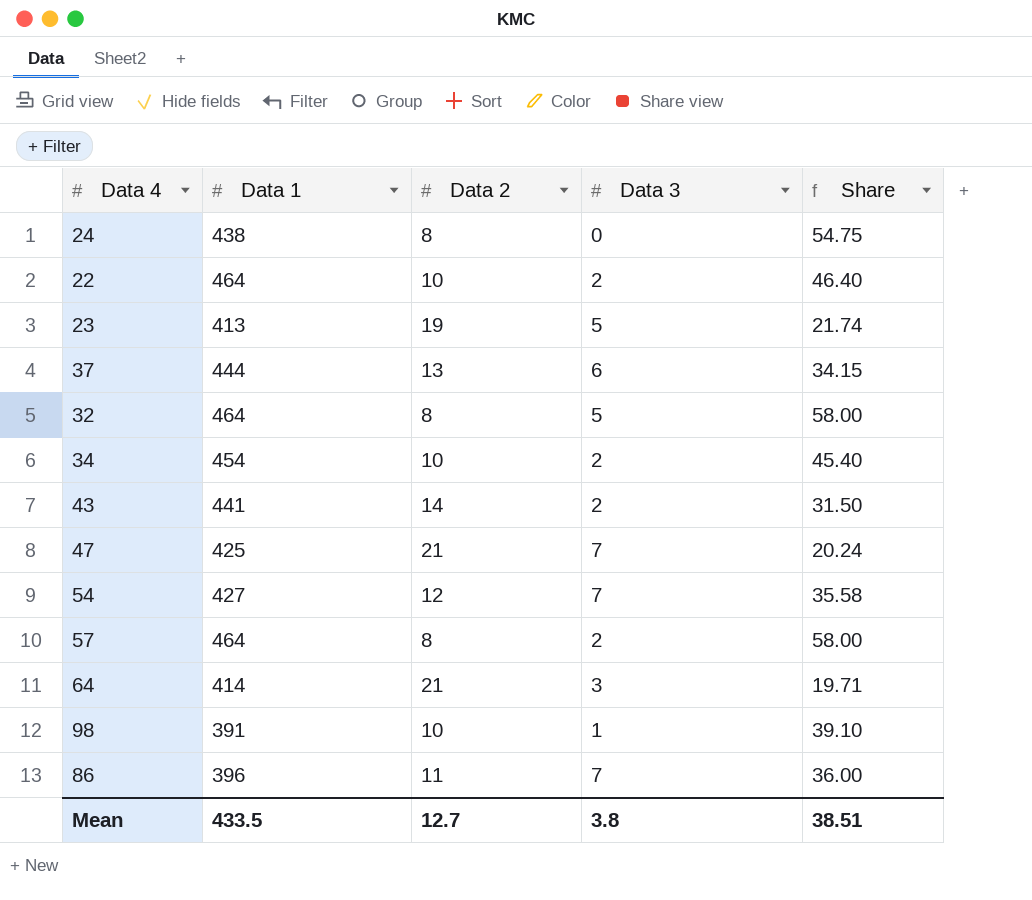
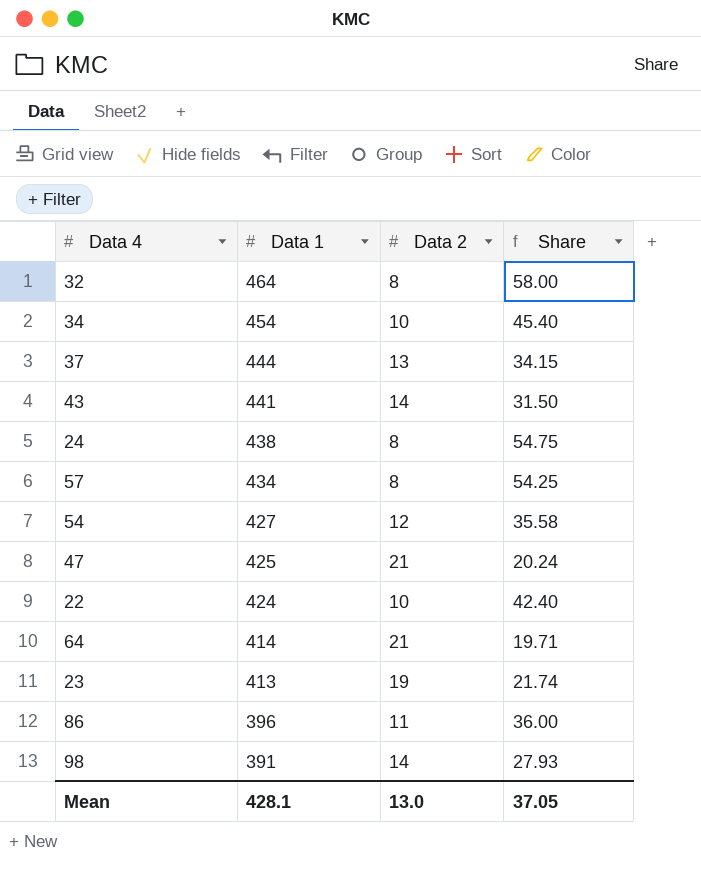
row order: none -> Data 1 descending
column Data 3 | position: 4 -> none
57 | Data 1: 464 -> 434
57 | Share: 58.00 -> 54.25
22 | Data 1: 464 -> 424
22 | Share: 46.40 -> 42.40
98 | Data 2: 10 -> 14
98 | Share: 39.10 -> 27.93
Mean | Data 1: 433.5 -> 428.1
Mean | Data 2: 12.7 -> 13.0
Mean | Share: 38.51 -> 37.05

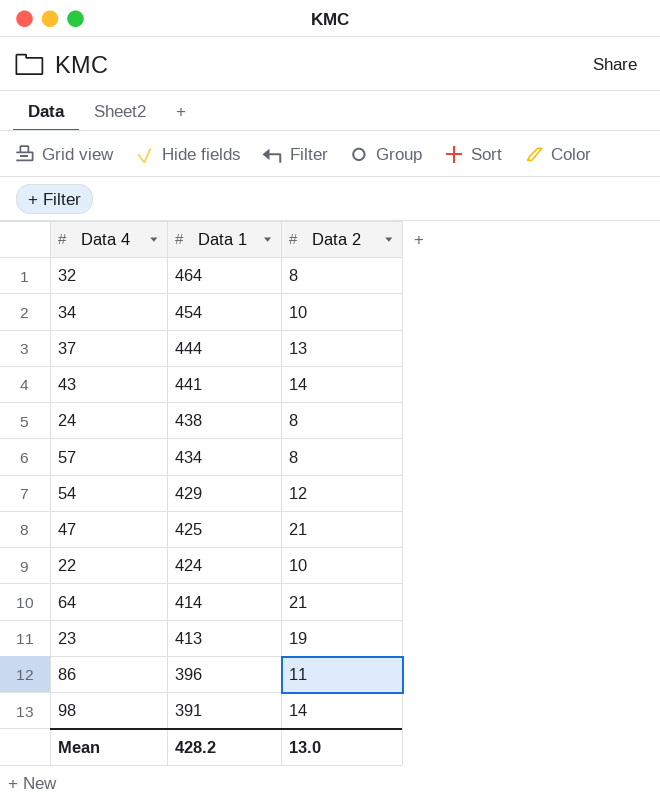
column Share | formula: [Data 1] / [Data 2] -> none
54 | Data 1: 427 -> 429
Mean | Data 1: 428.1 -> 428.2

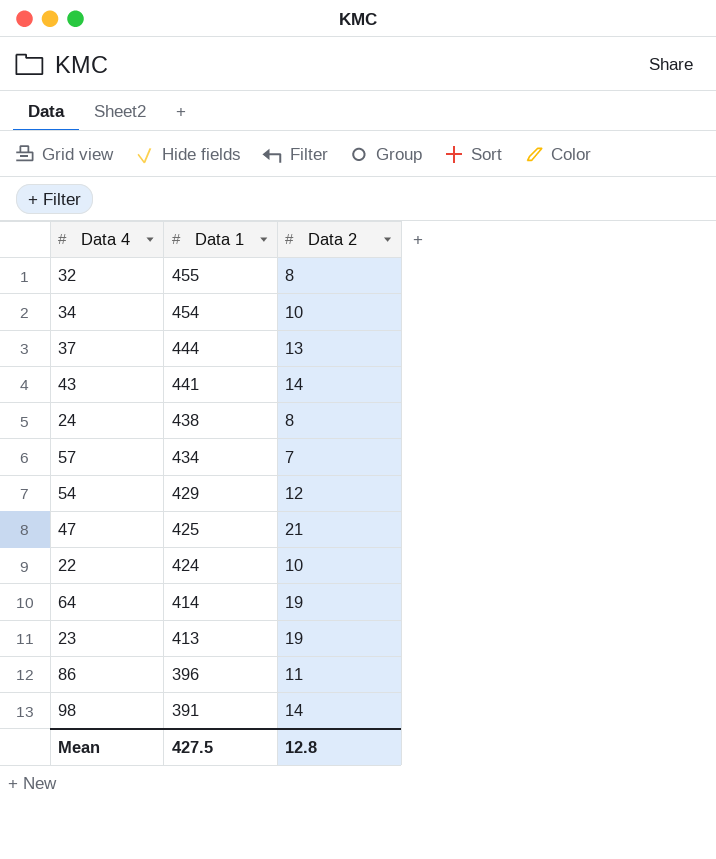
32 | Data 1: 464 -> 455
57 | Data 2: 8 -> 7
64 | Data 2: 21 -> 19
Mean | Data 1: 428.2 -> 427.5
Mean | Data 2: 13.0 -> 12.8

